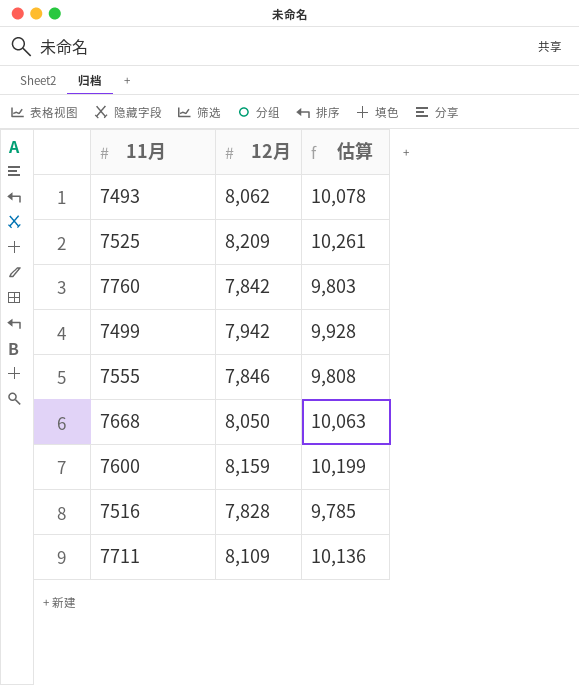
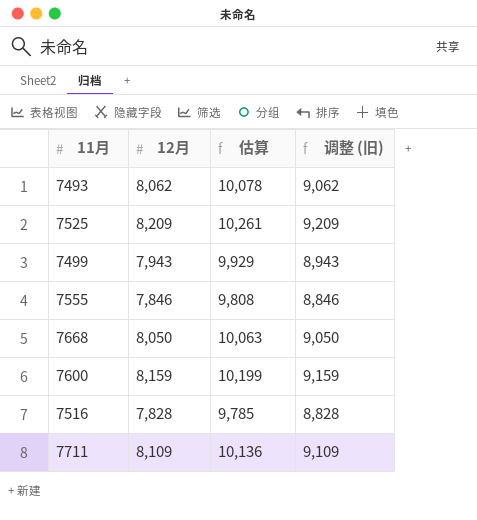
column 调整 (旧) | formula: none -> [12月] + 1000
row 7760: 7,842 | 9,803 -> none
7499 | 12月: 7,942 -> 7,943
7499 | 估算: 9,928 -> 9,929

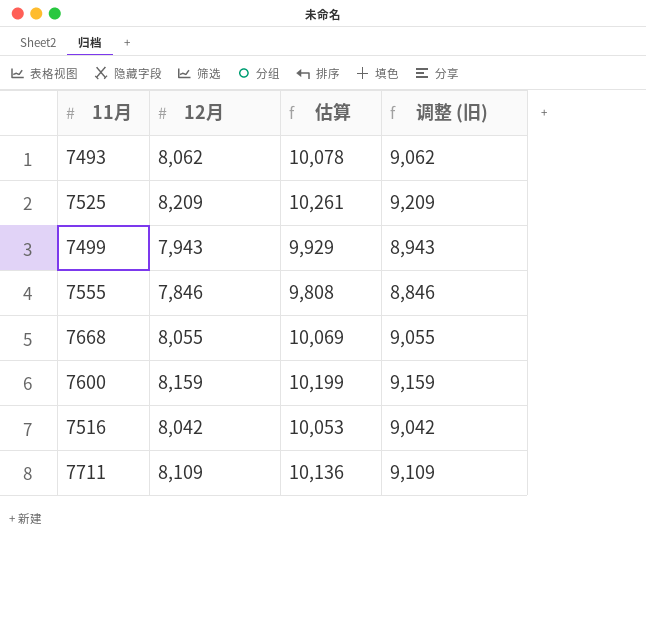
7668 | 12月: 8,050 -> 8,055
7668 | 估算: 10,063 -> 10,069
7668 | 调整 (旧): 9,050 -> 9,055
7516 | 12月: 7,828 -> 8,042
7516 | 估算: 9,785 -> 10,053
7516 | 调整 (旧): 8,828 -> 9,042

